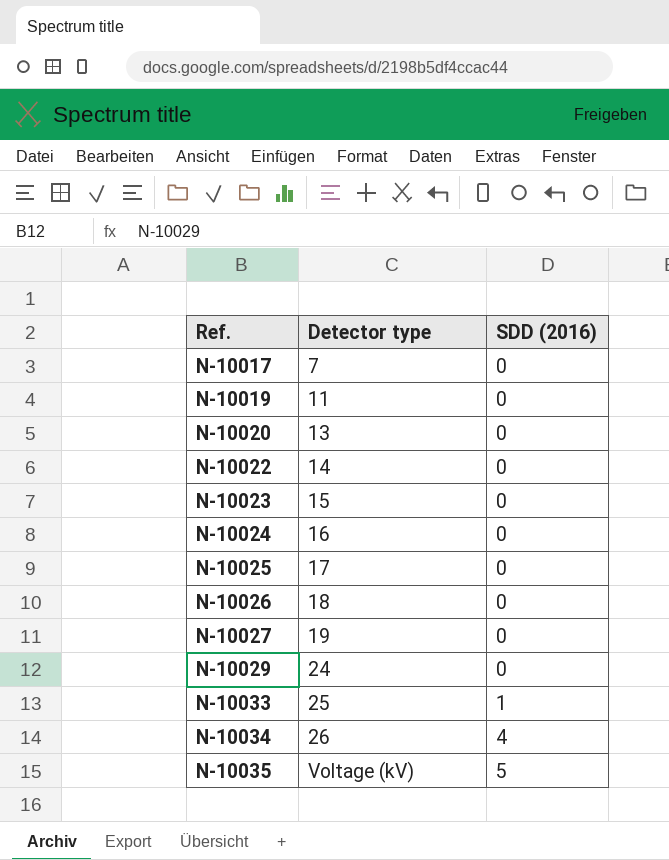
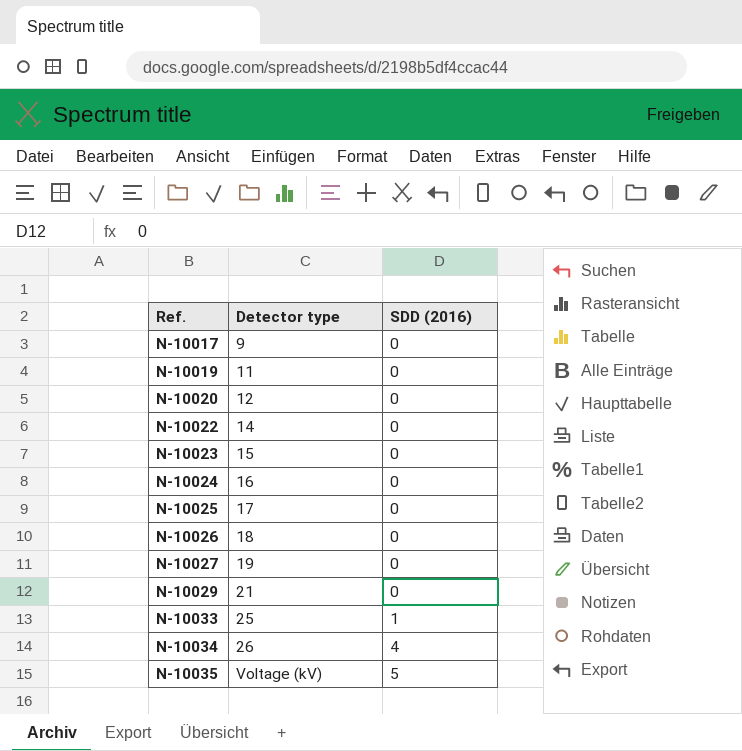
N-10017 | Detector type: 7 -> 9
N-10020 | Detector type: 13 -> 12
N-10029 | Detector type: 24 -> 21

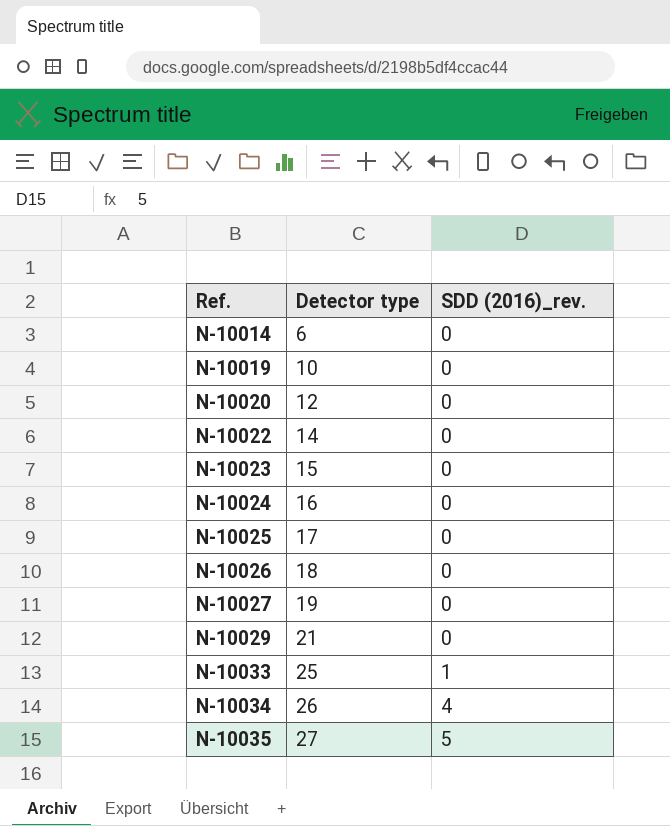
column name: SDD (2016) -> SDD (2016)_rev.
row N-10017: 9 | 0 -> none
row N-10014: none -> 6 | 0
N-10019 | Detector type: 11 -> 10
N-10035 | Detector type: Voltage (kV) -> 27

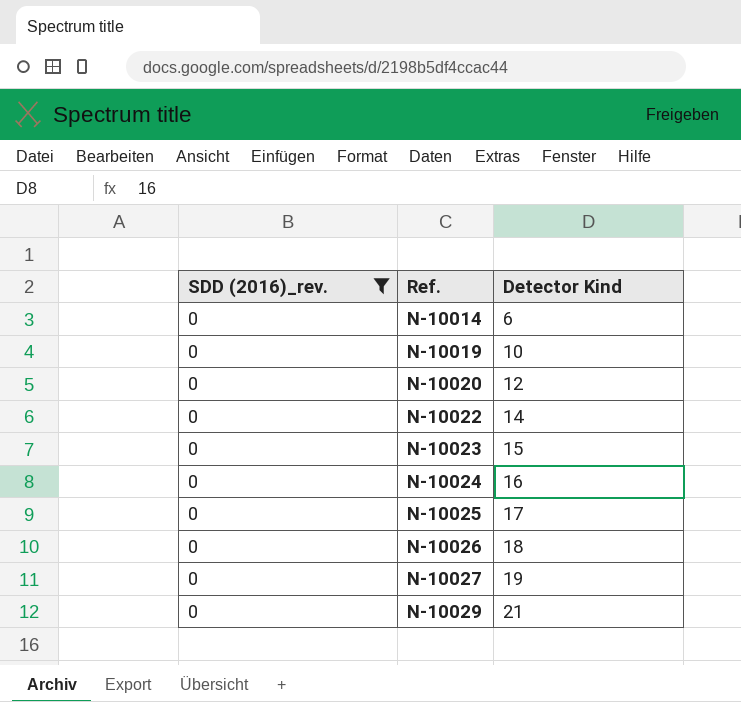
filter: none -> SDD (2016)_rev. = 0
column SDD (2016)_rev. | position: 3 -> 1
column name: Detector type -> Detector Kind

